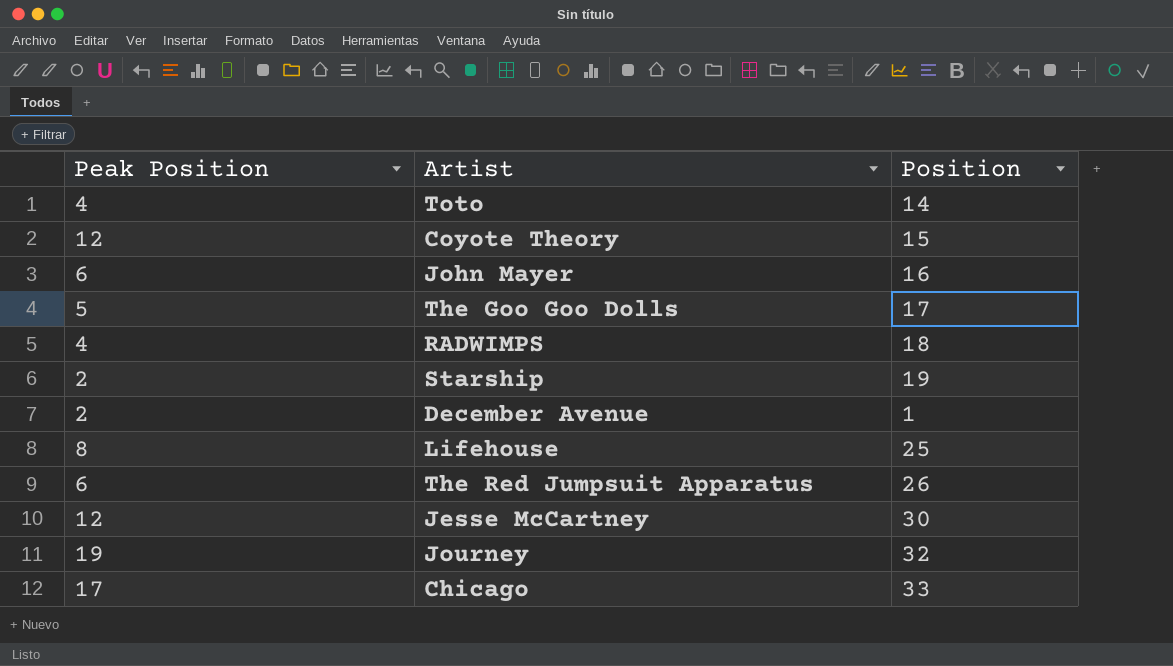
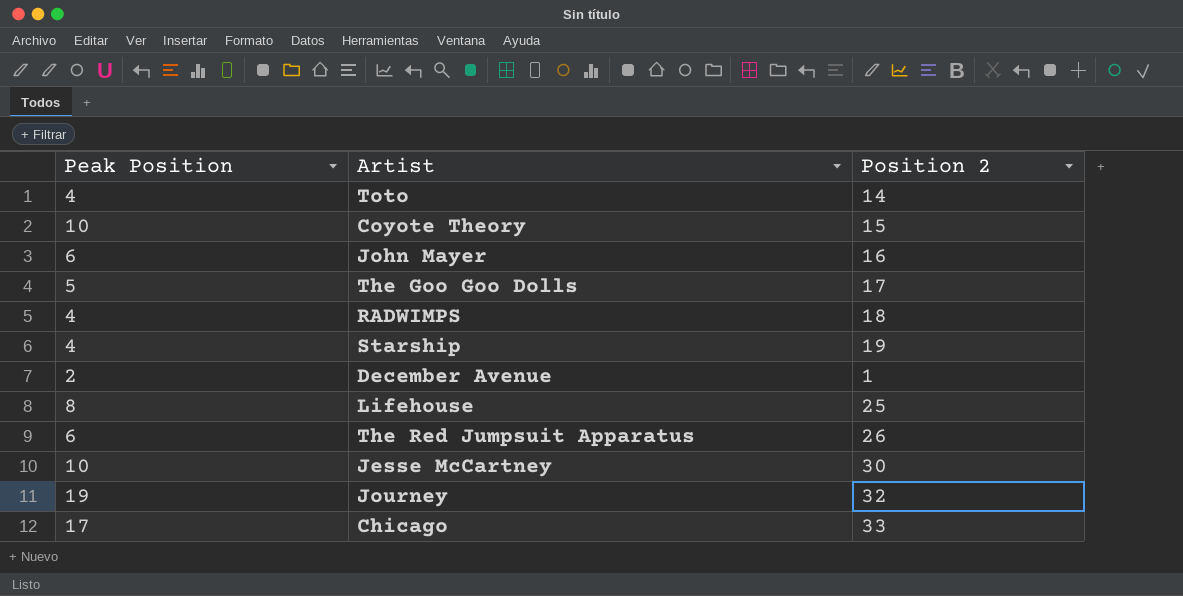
column name: Position -> Position 2
Coyote Theory | Peak Position: 12 -> 10
Starship | Peak Position: 2 -> 4
Jesse McCartney | Peak Position: 12 -> 10

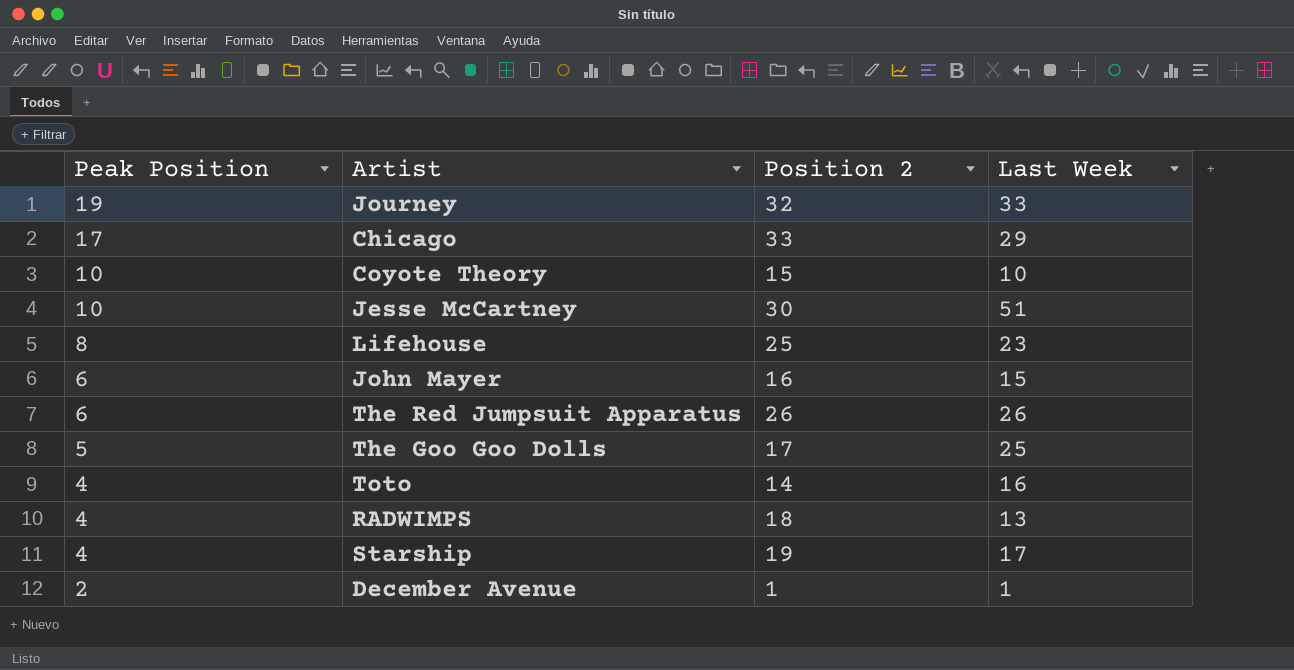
row order: none -> Peak Position descending
column Last Week | position: none -> 4

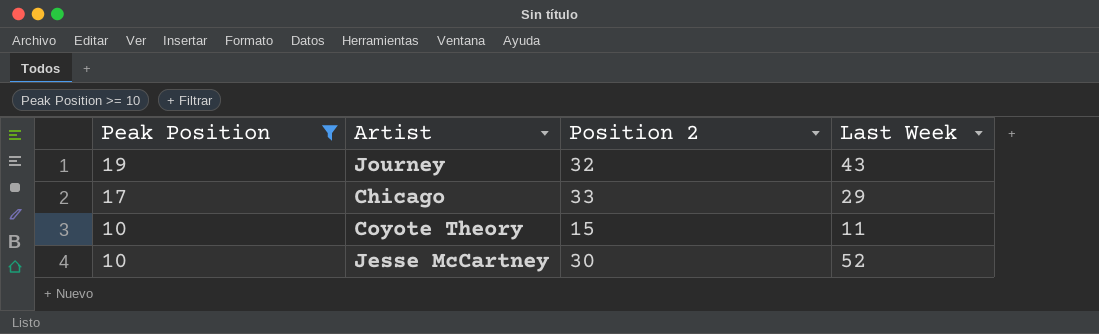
filter: none -> Peak Position >= 10
Journey | Last Week: 33 -> 43
Coyote Theory | Last Week: 10 -> 11
Jesse McCartney | Last Week: 51 -> 52

